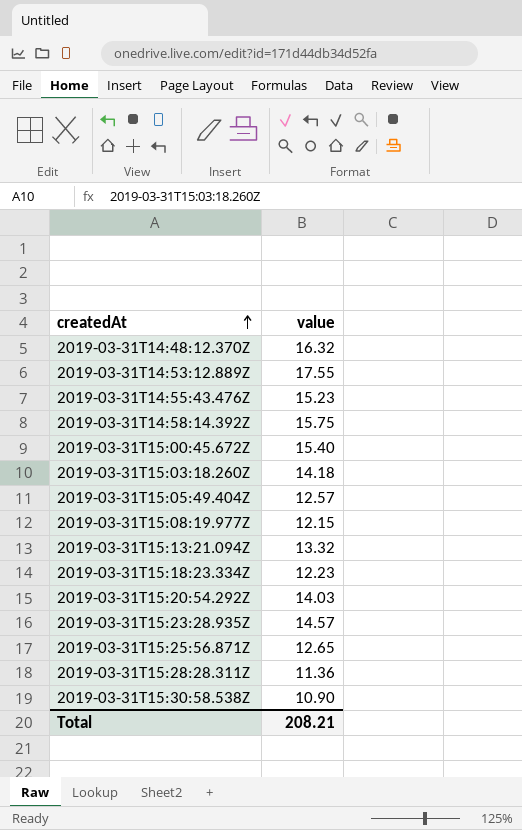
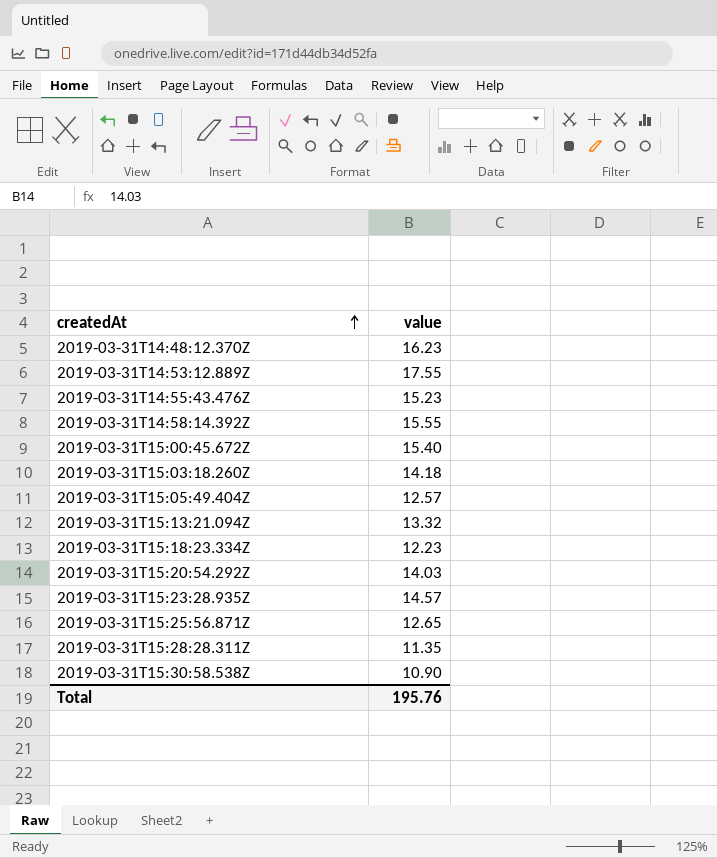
row 2019-03-31T15:08:19.977Z: 12.15 -> none
2019-03-31T14:48:12.370Z | value: 16.32 -> 16.23
2019-03-31T14:58:14.392Z | value: 15.75 -> 15.55
2019-03-31T15:28:28.311Z | value: 11.36 -> 11.35
Total | value: 208.21 -> 195.76

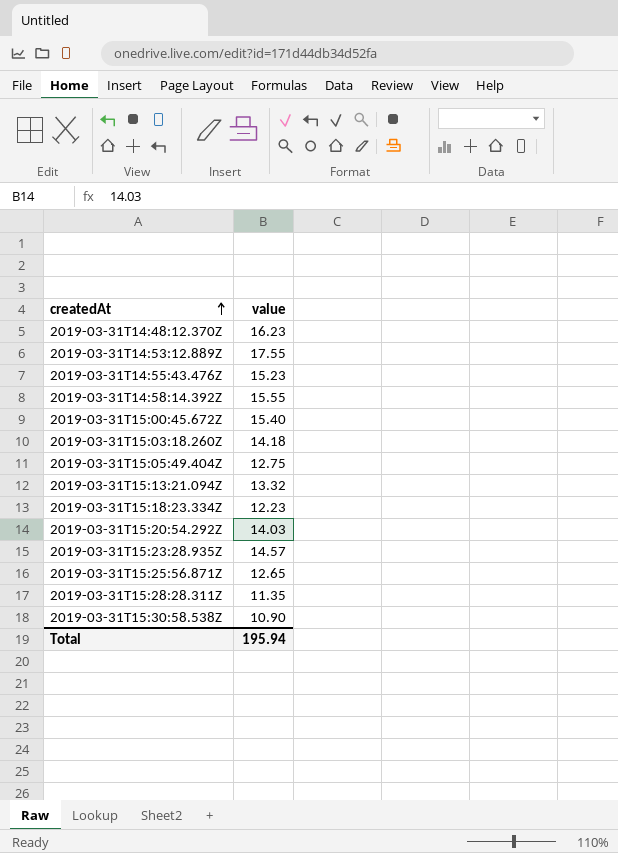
2019-03-31T15:05:49.404Z | value: 12.57 -> 12.75
Total | value: 195.76 -> 195.94

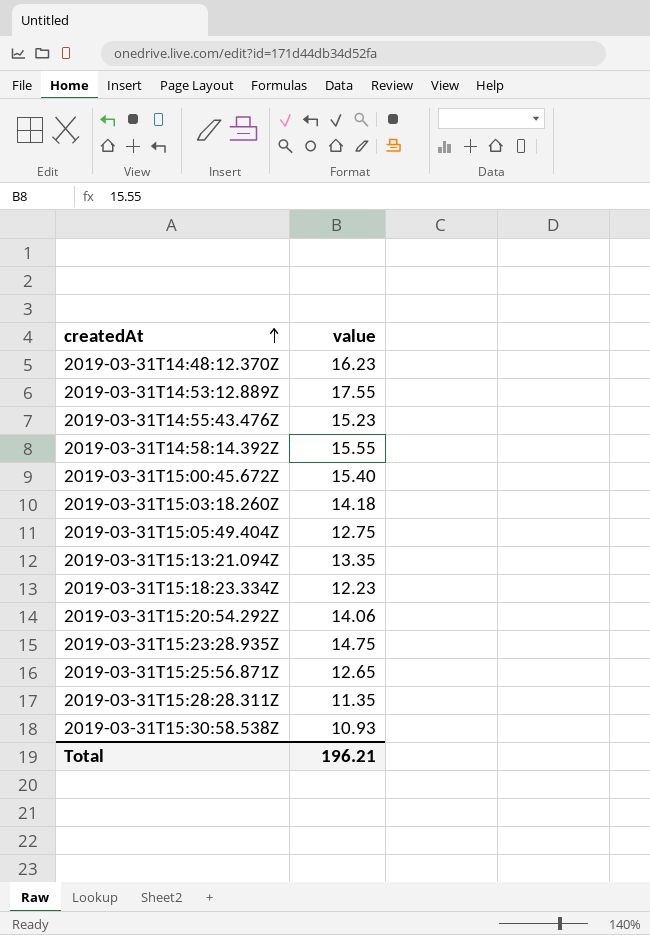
2019-03-31T15:13:21.094Z | value: 13.32 -> 13.35
2019-03-31T15:20:54.292Z | value: 14.03 -> 14.06
2019-03-31T15:23:28.935Z | value: 14.57 -> 14.75
2019-03-31T15:30:58.538Z | value: 10.90 -> 10.93
Total | value: 195.94 -> 196.21

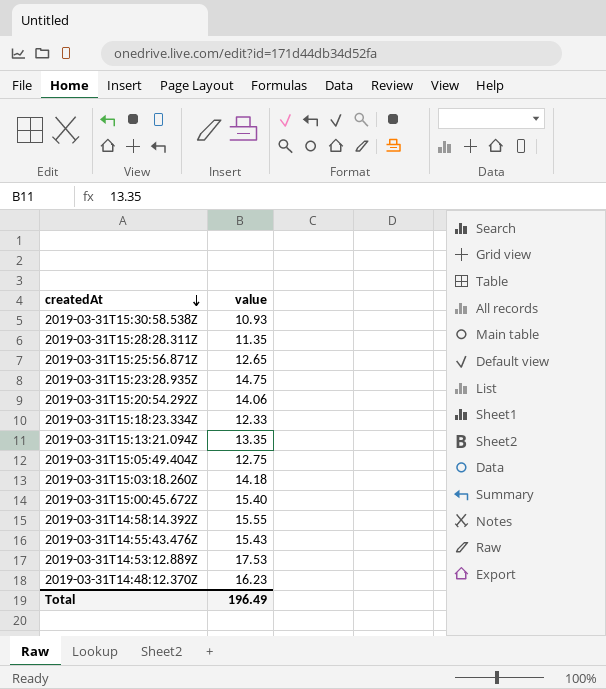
row order: createdAt ascending -> createdAt descending
2019-03-31T15:18:23.334Z | value: 12.23 -> 12.33
2019-03-31T14:55:43.476Z | value: 15.23 -> 15.43
2019-03-31T14:53:12.889Z | value: 17.55 -> 17.53
Total | value: 196.21 -> 196.49

